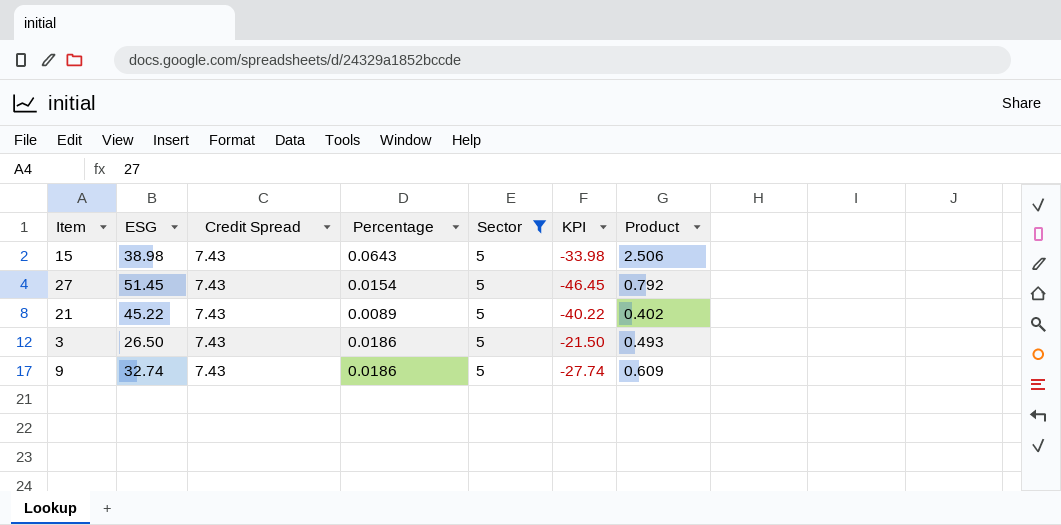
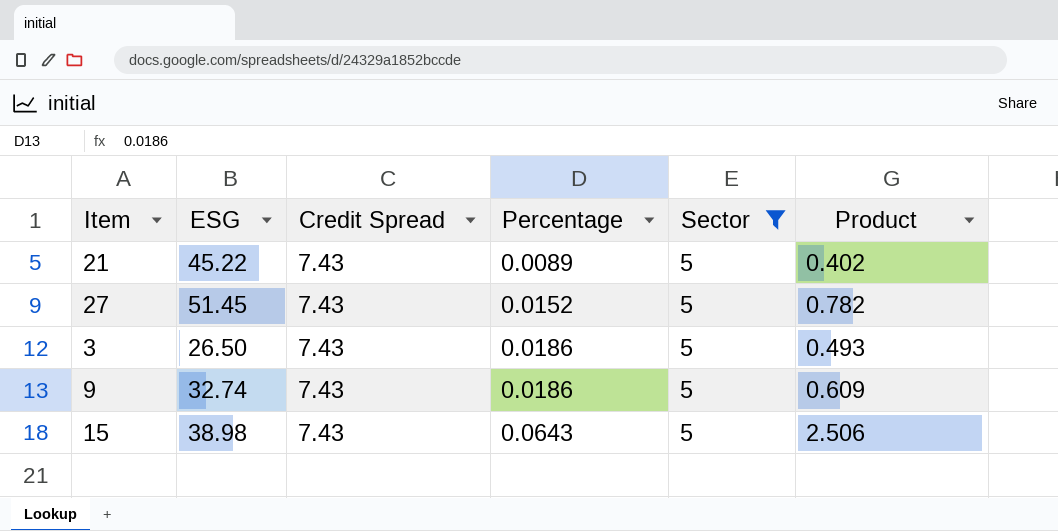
row order: none -> Percentage ascending
column KPI | formula: [Sector] - [ESG] -> none
27 | Percentage: 0.0154 -> 0.0152
27 | Product: 0.792 -> 0.782

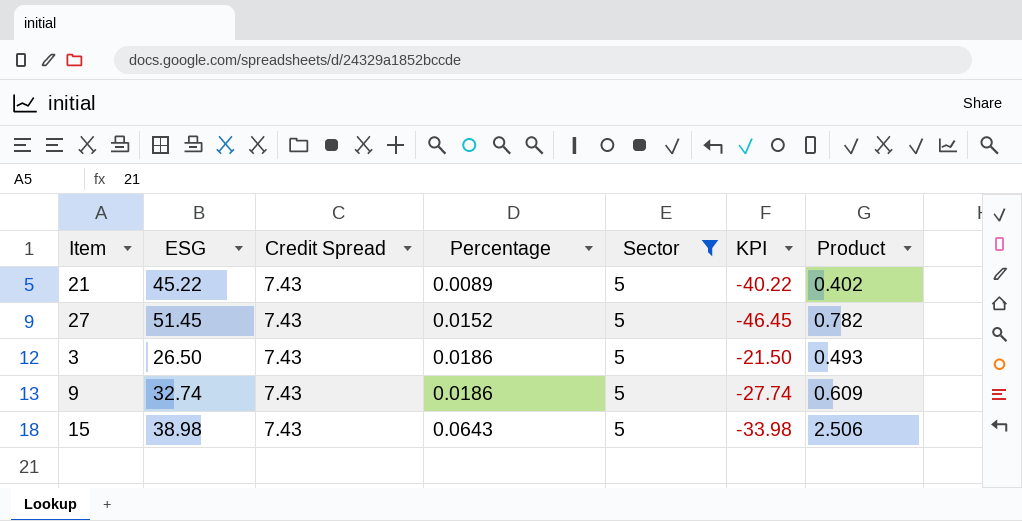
column KPI | formula: none -> [Sector] - [ESG]

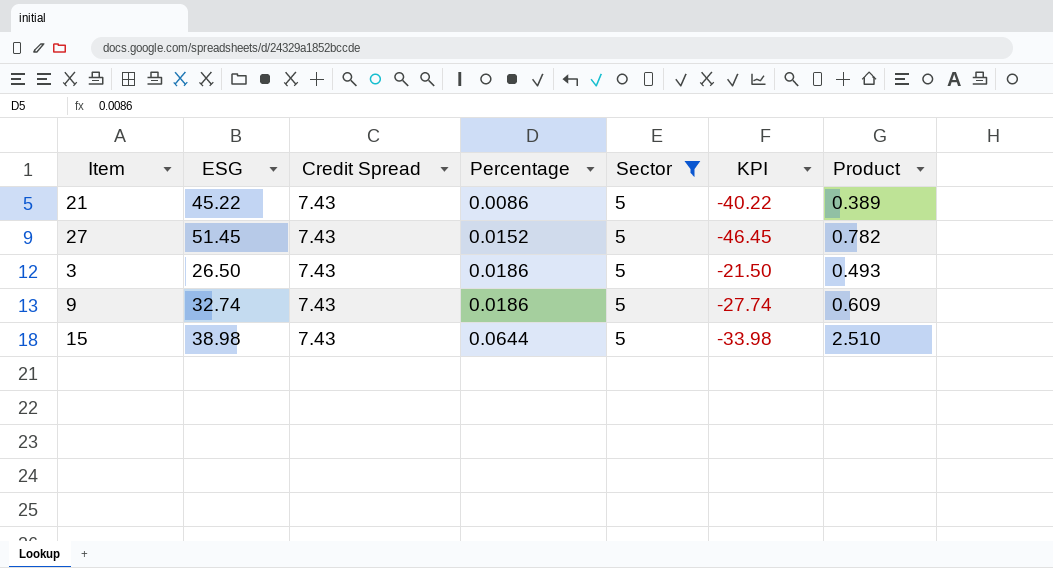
21 | Percentage: 0.0089 -> 0.0086
21 | Product: 0.402 -> 0.389
15 | Percentage: 0.0643 -> 0.0644
15 | Product: 2.506 -> 2.510

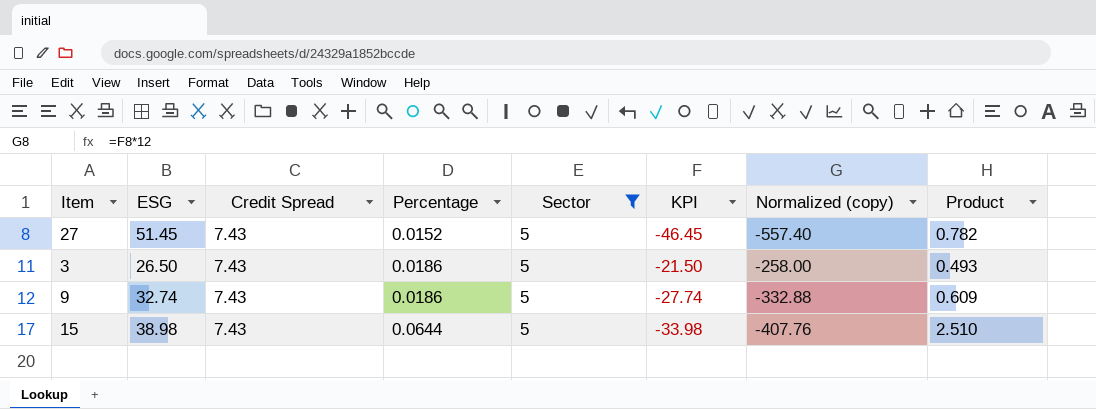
column Normalized (copy) | formula: none -> [KPI] * 12
row 21: 45.22 | 7.43 | 0.0086 | 5 | -40.22 | 0.389 -> none

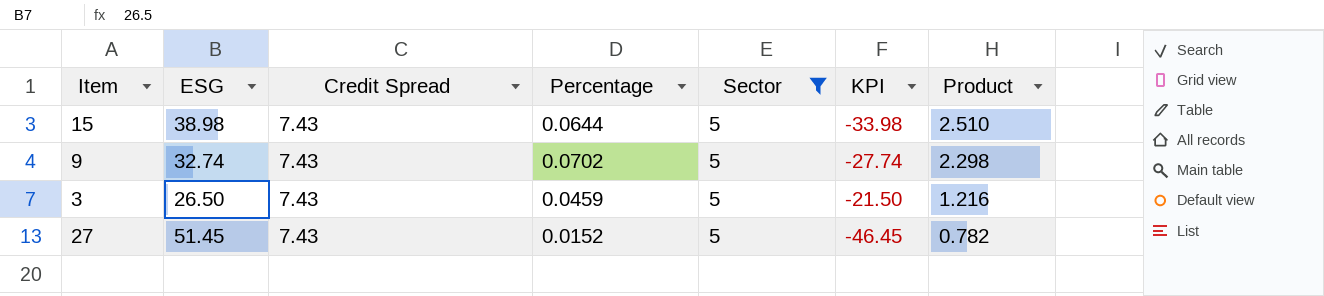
row order: Percentage ascending -> Product descending
column Normalized (copy) | formula: [KPI] * 12 -> none
9 | Percentage: 0.0186 -> 0.0702
9 | Product: 0.609 -> 2.298
3 | Percentage: 0.0186 -> 0.0459
3 | Product: 0.493 -> 1.216

